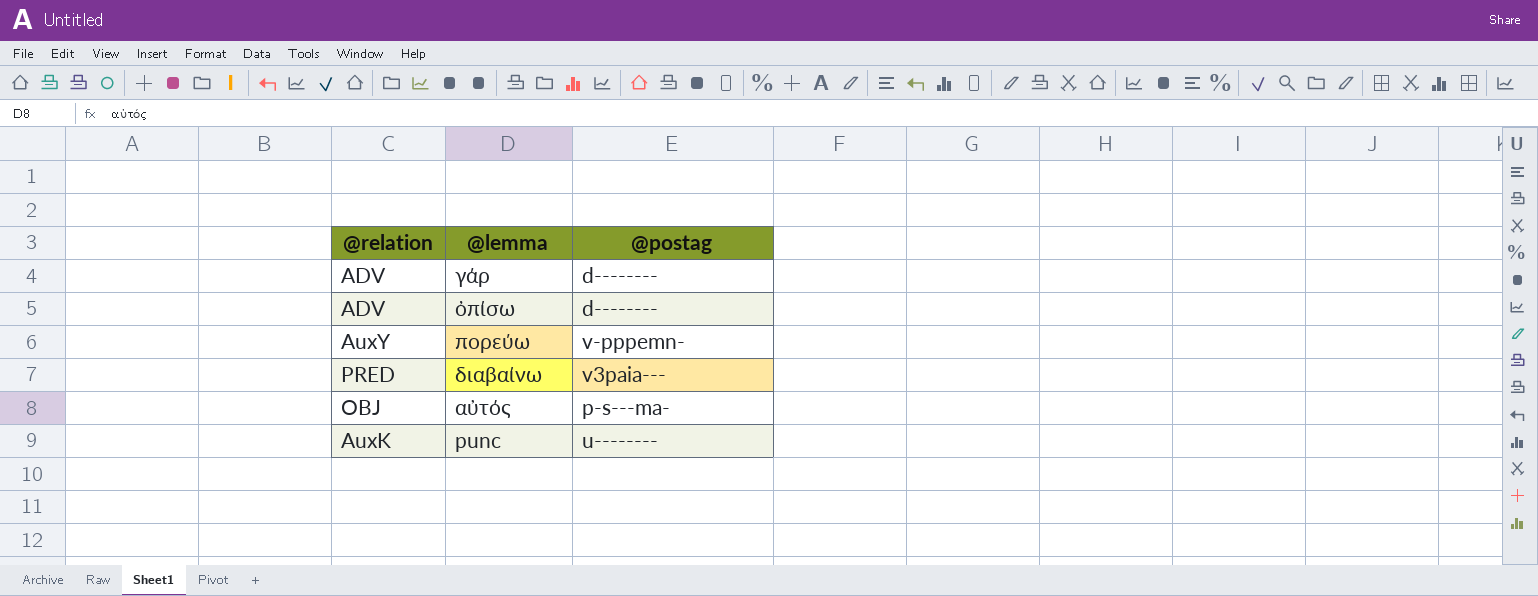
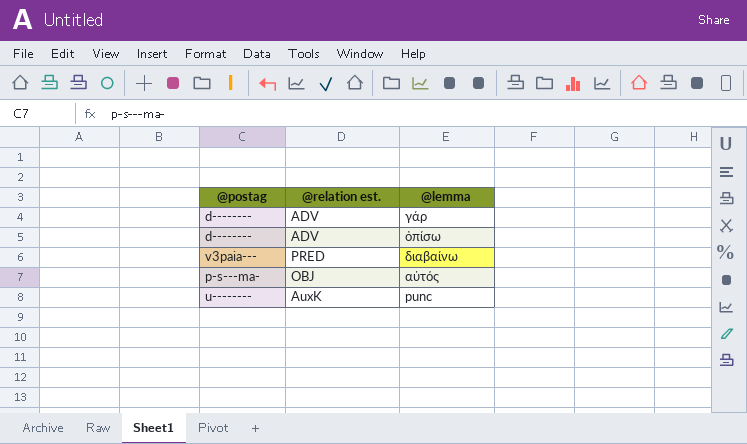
column @postag | position: 3 -> 1
column name: @relation -> @relation est.
row πορεύω: AuxY | v-pppemn- -> none

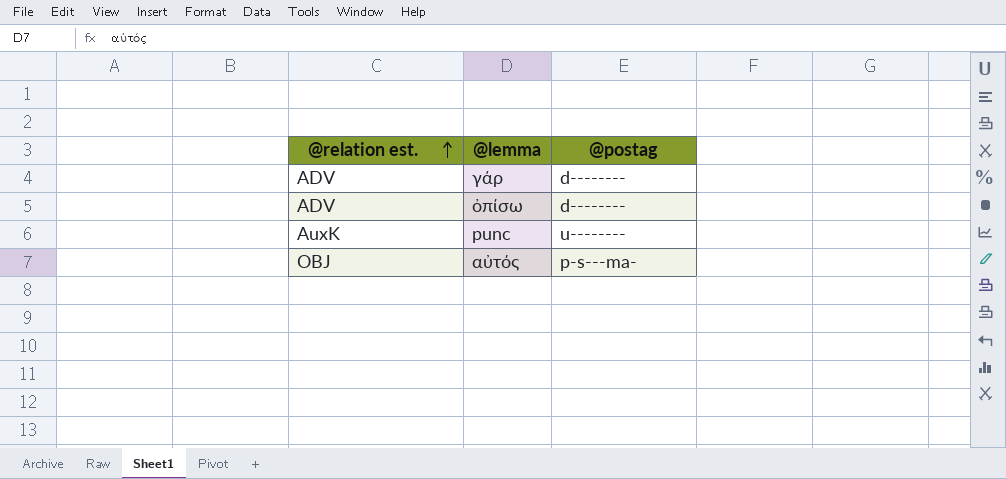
row order: none -> @relation est. ascending
column @postag | position: 1 -> 3
row διαβαίνω: v3paia--- | PRED -> none

